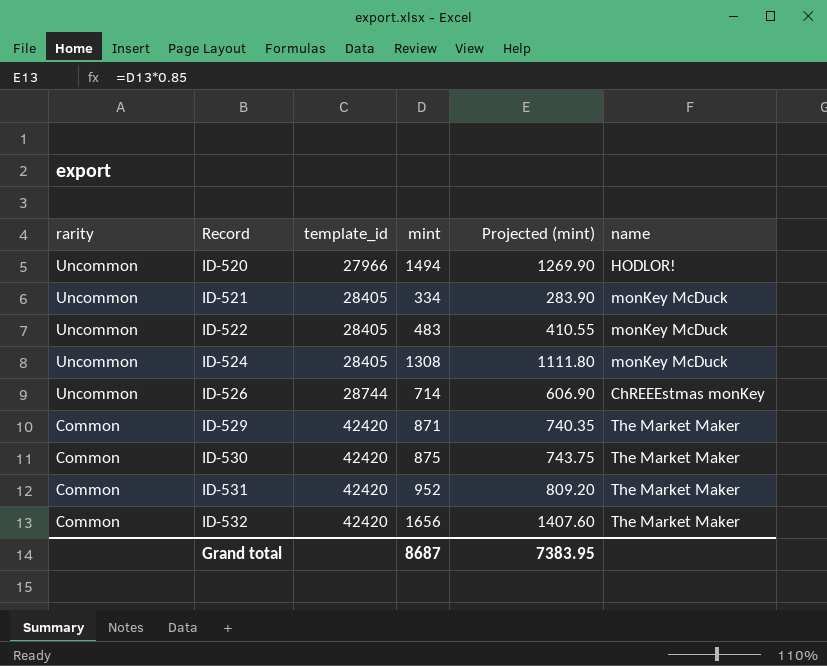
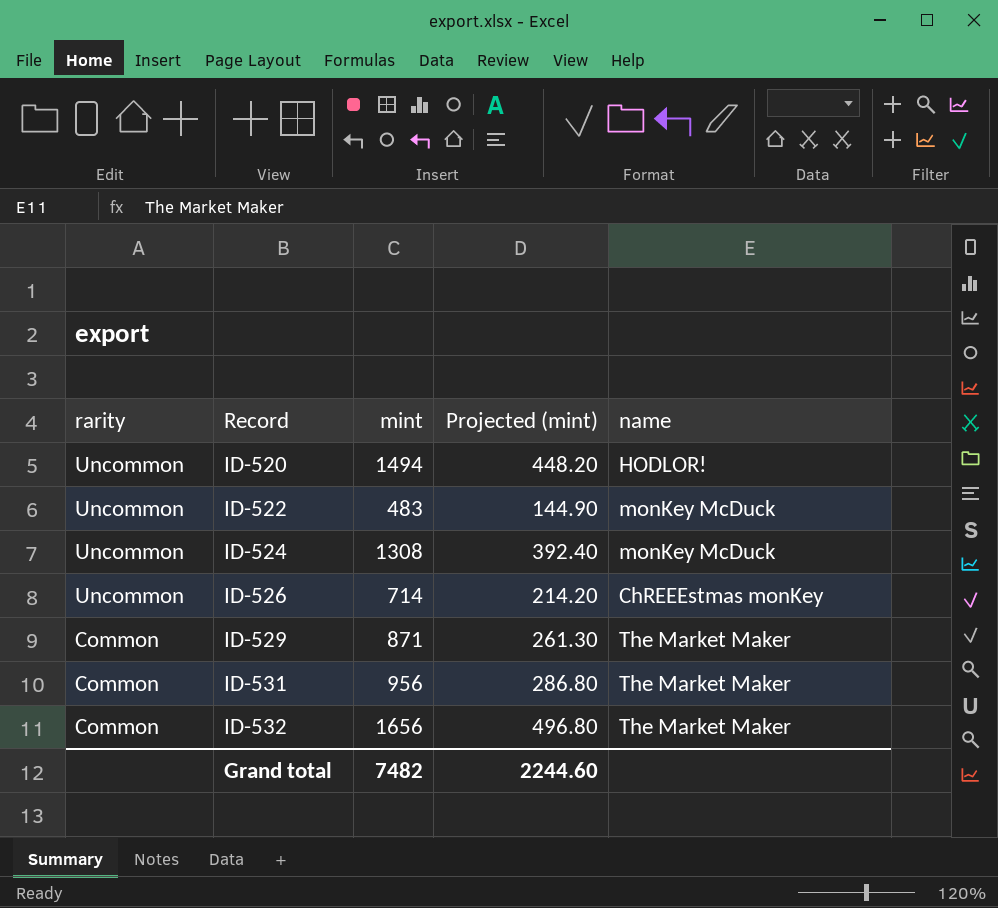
column template_id | position: 3 -> none
column Projected (mint) | formula: [mint] * 0.85 -> [mint] * 0.3
row ID-521: Uncommon | 28405 | 334 | 283.90 | monKey McDuck -> none
row ID-530: Common | 42420 | 875 | 743.75 | The Market Maker -> none
ID-531 | mint: 952 -> 956
Grand total | mint: 8687 -> 7482
Grand total | Projected (mint): 7383.95 -> 2244.60

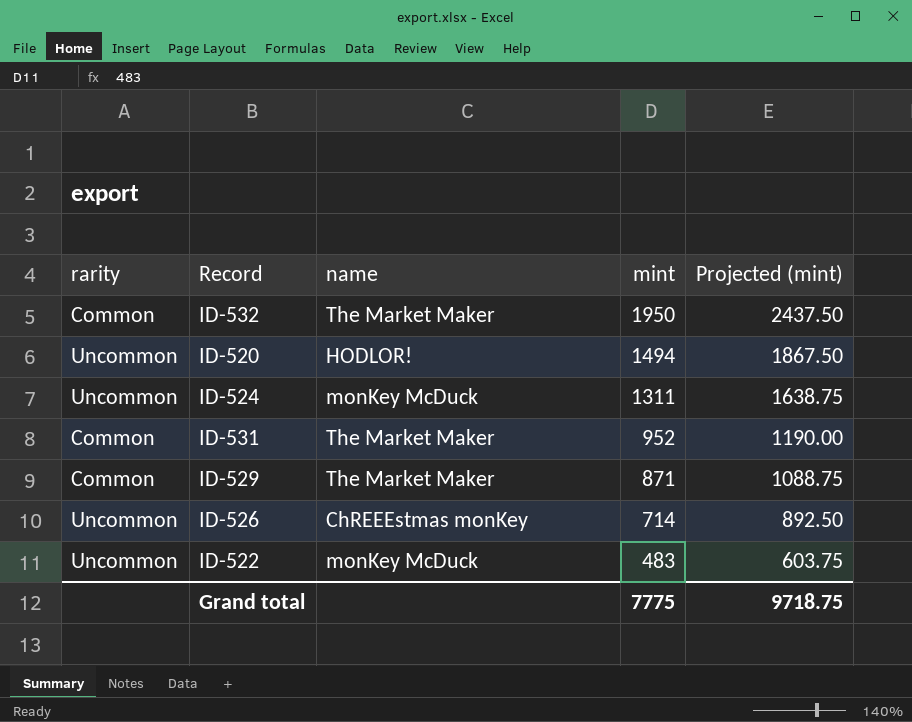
row order: rarity descending -> mint descending
column name | position: 5 -> 3
column Projected (mint) | formula: [mint] * 0.3 -> [mint] * 1.25
ID-532 | mint: 1656 -> 1950
ID-524 | mint: 1308 -> 1311
ID-531 | mint: 956 -> 952
Grand total | mint: 7482 -> 7775
Grand total | Projected (mint): 2244.60 -> 9718.75

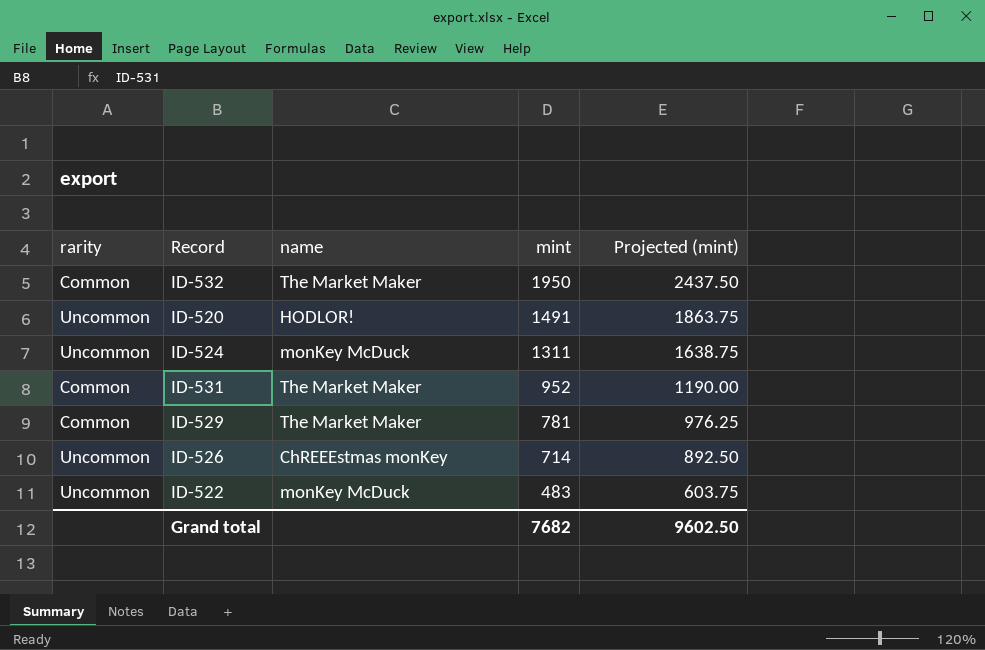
ID-520 | mint: 1494 -> 1491
ID-520 | Projected (mint): 1867.50 -> 1863.75
ID-529 | mint: 871 -> 781
ID-529 | Projected (mint): 1088.75 -> 976.25
Grand total | mint: 7775 -> 7682
Grand total | Projected (mint): 9718.75 -> 9602.50

